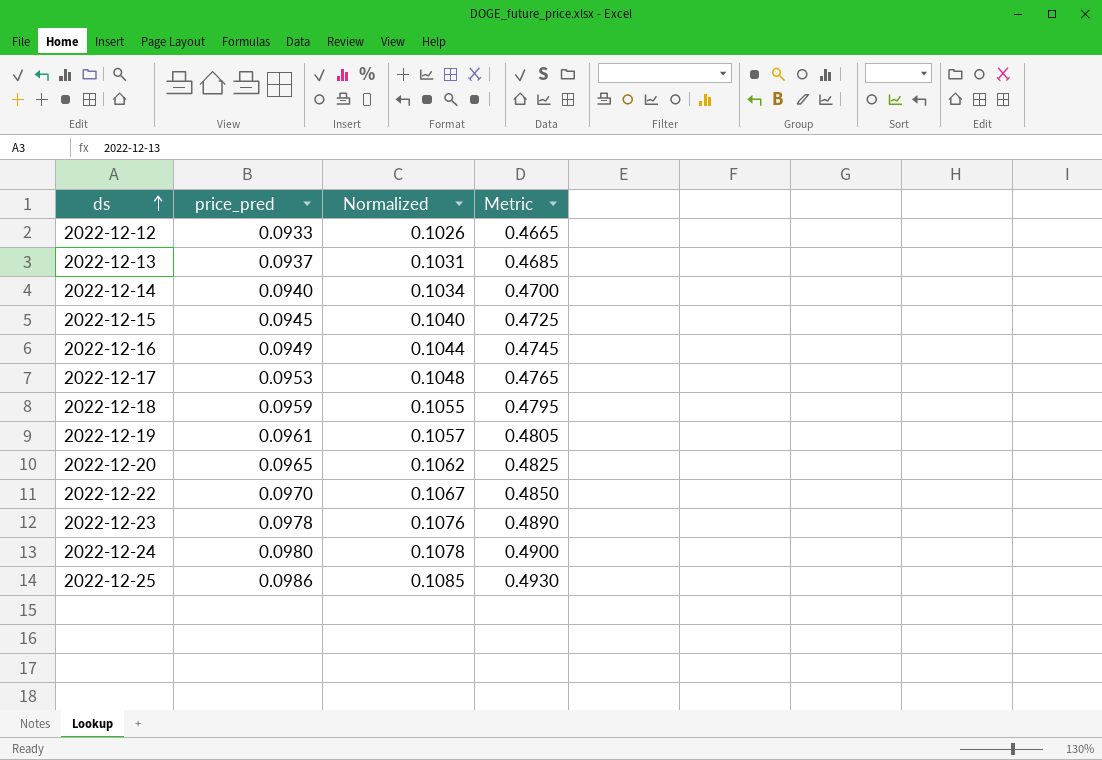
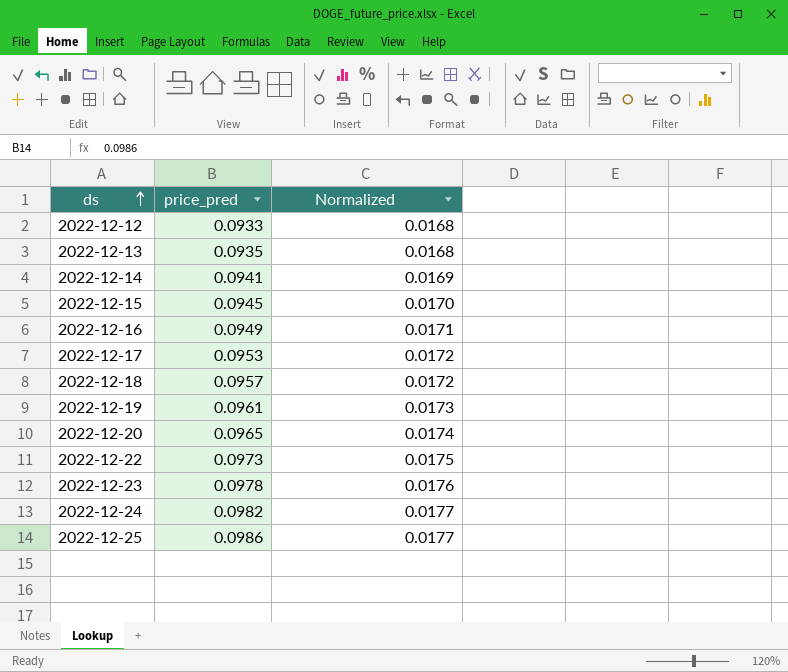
column Metric | formula: [price_pred] * 5 -> none
column Normalized | formula: [price_pred] * 1.1 -> [price_pred] * 0.18
2022-12-13 | price_pred: 0.0937 -> 0.0935
2022-12-14 | price_pred: 0.0940 -> 0.0941
2022-12-18 | price_pred: 0.0959 -> 0.0957
2022-12-22 | price_pred: 0.0970 -> 0.0973
2022-12-24 | price_pred: 0.0980 -> 0.0982

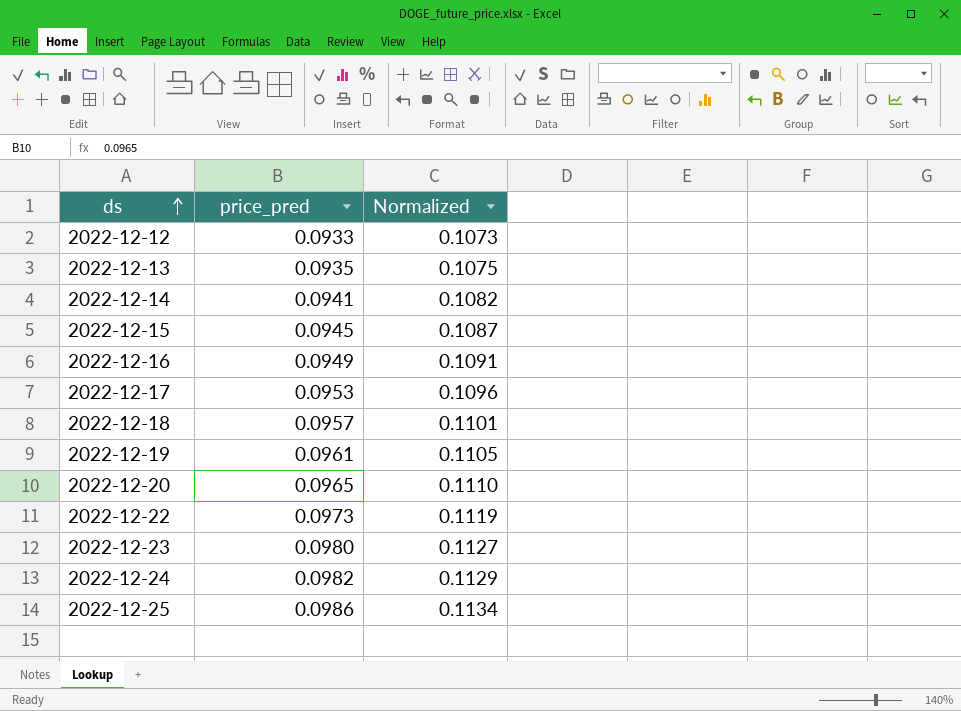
column Normalized | formula: [price_pred] * 0.18 -> [price_pred] * 1.15
2022-12-23 | price_pred: 0.0978 -> 0.0980

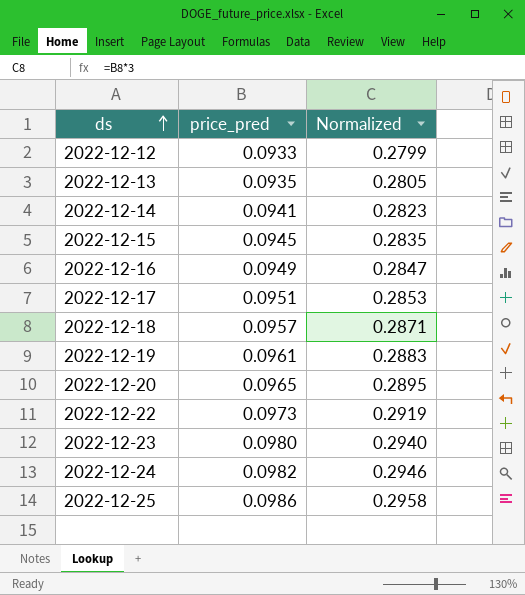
column Normalized | formula: [price_pred] * 1.15 -> [price_pred] * 3
2022-12-17 | price_pred: 0.0953 -> 0.0951

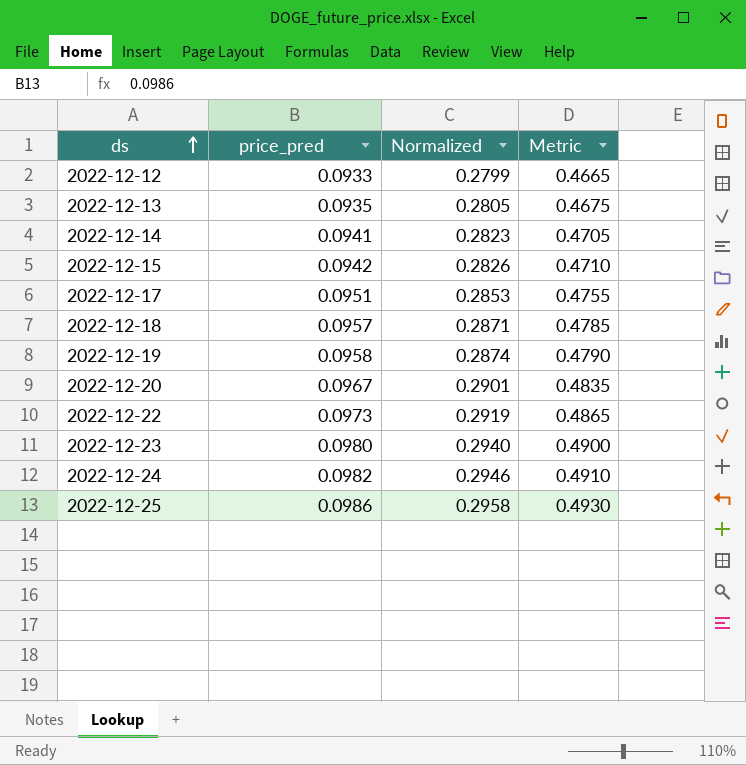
column Metric | formula: none -> [price_pred] * 5
row 2022-12-16: 0.0949 | 0.2847 -> none
2022-12-15 | price_pred: 0.0945 -> 0.0942
2022-12-15 | Normalized: 0.2835 -> 0.2826
2022-12-19 | price_pred: 0.0961 -> 0.0958
2022-12-19 | Normalized: 0.2883 -> 0.2874
2022-12-20 | price_pred: 0.0965 -> 0.0967
2022-12-20 | Normalized: 0.2895 -> 0.2901

